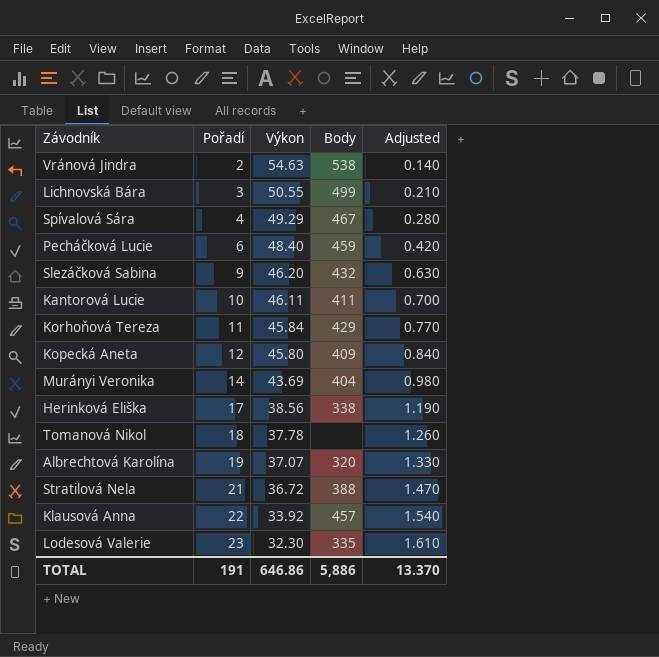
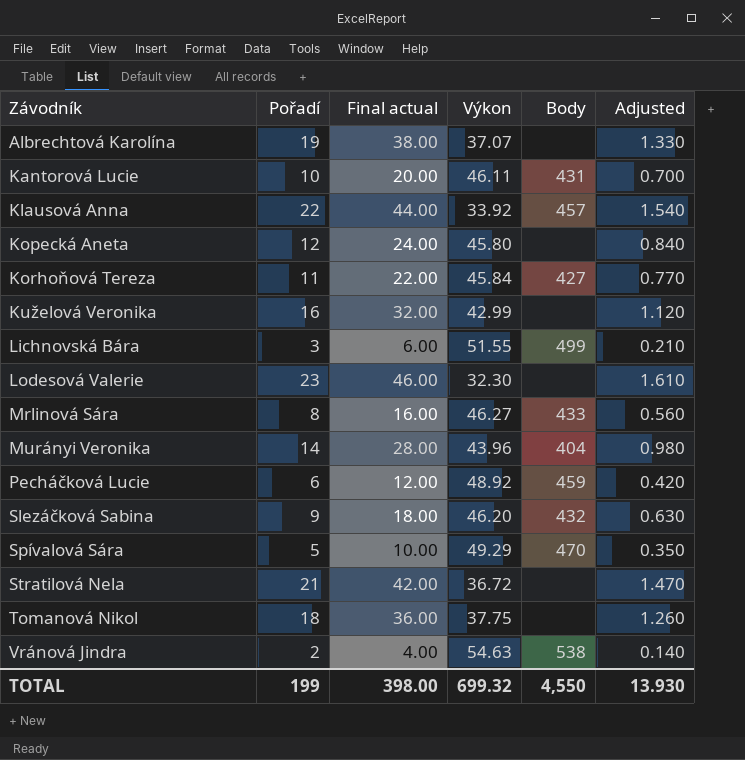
row order: Pořadí ascending -> Závodník ascending
column Final actual | formula: none -> [Pořadí] * 2
row Herinková Eliška: 17 | 38.56 | 338 | 1.190 -> none
Albrechtová Karolína | Body: 320 -> none
Kantorová Lucie | Body: 411 -> 431
Kopecká Aneta | Body: 409 -> none
Korhoňová Tereza | Body: 429 -> 427
row Kuželová Veronika: none -> 16 | 32.00 | 42.99 | none | 1.120
Lichnovská Bára | Výkon: 50.55 -> 51.55
Lodesová Valerie | Body: 335 -> none
row Mrlinová Sára: none -> 8 | 16.00 | 46.27 | 433 | 0.560
Murányi Veronika | Výkon: 43.69 -> 43.96
Pecháčková Lucie | Výkon: 48.40 -> 48.92
Spívalová Sára | Pořadí: 4 -> 5
Spívalová Sára | Body: 467 -> 470
Spívalová Sára | Adjusted: 0.280 -> 0.350
Stratilová Nela | Body: 388 -> none
Tomanová Nikol | Výkon: 37.78 -> 37.75
TOTAL | Pořadí: 191 -> 199
TOTAL | Výkon: 646.86 -> 699.32
TOTAL | Body: 5,886 -> 4,550
TOTAL | Adjusted: 13.370 -> 13.930

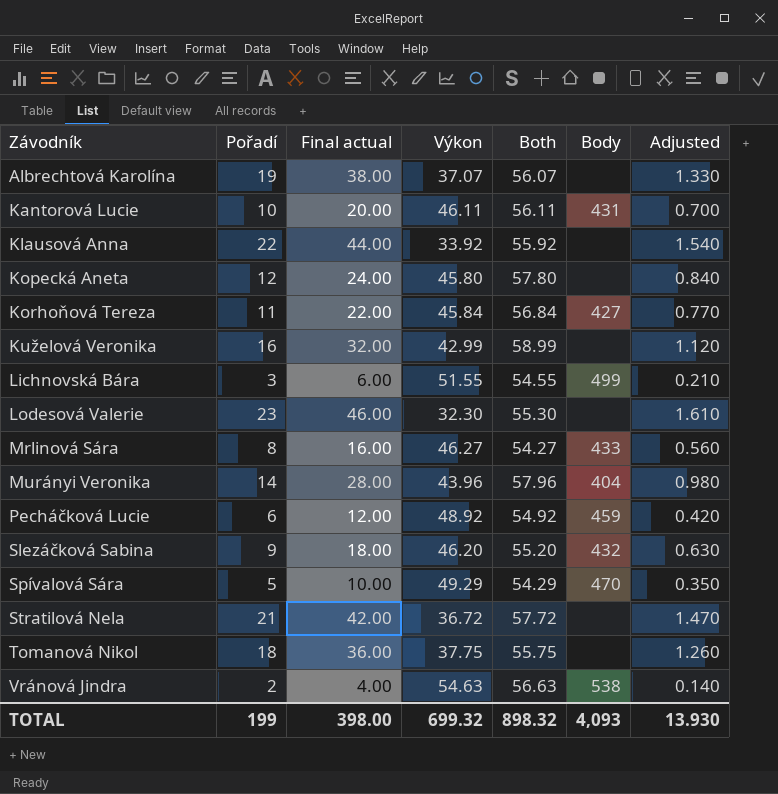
column Both | formula: none -> [Pořadí] + [Výkon]
Klausová Anna | Body: 457 -> none
TOTAL | Body: 4,550 -> 4,093

